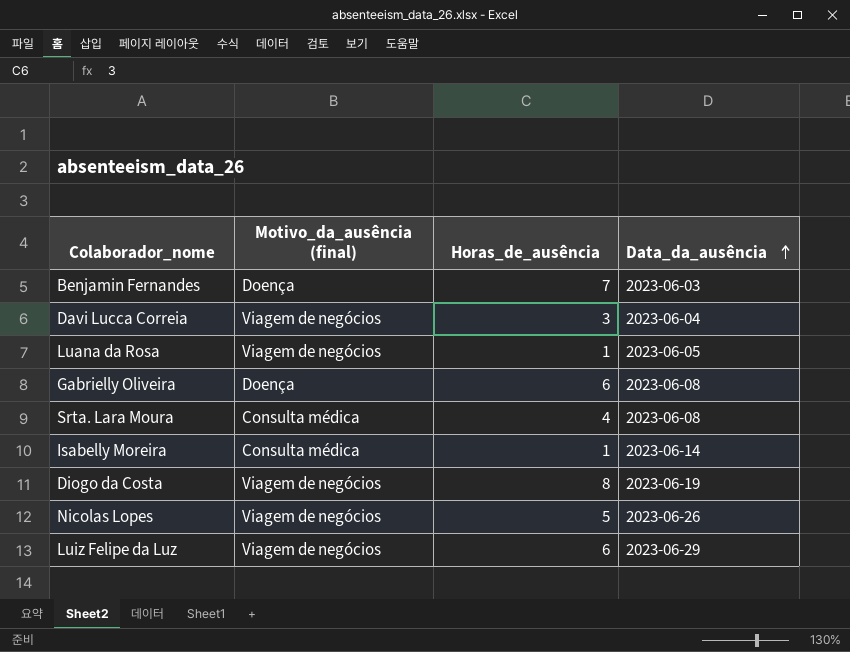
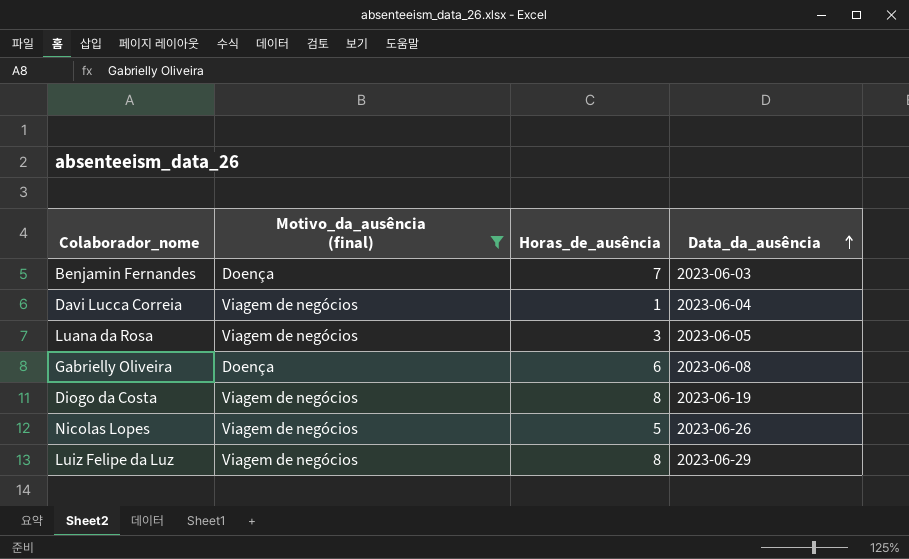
filter: none -> Motivo_da_ausência (final) != Consulta médica
Davi Lucca Correia | Horas_de_ausência: 3 -> 1
Luana da Rosa | Horas_de_ausência: 1 -> 3
Luiz Felipe da Luz | Horas_de_ausência: 6 -> 8

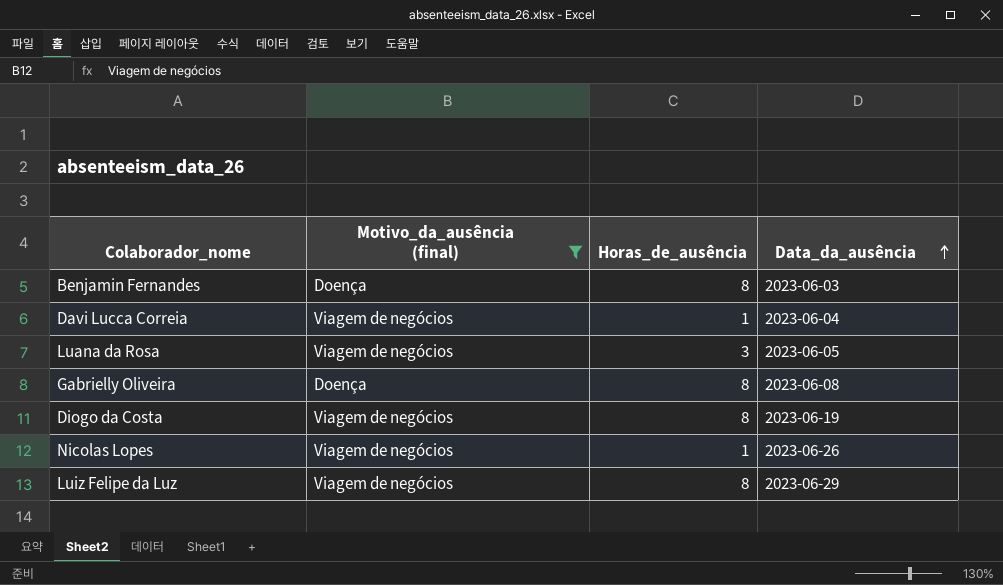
Benjamin Fernandes | Horas_de_ausência: 7 -> 8
Gabrielly Oliveira | Horas_de_ausência: 6 -> 8
Nicolas Lopes | Horas_de_ausência: 5 -> 1

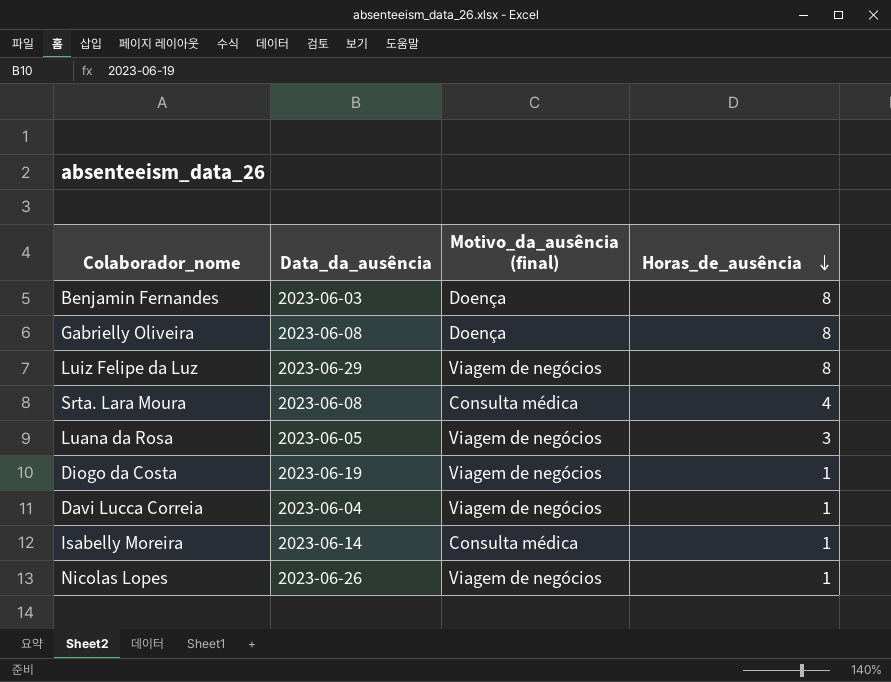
filter: Motivo_da_ausência (final) != Consulta médica -> none
row order: Data_da_ausência ascending -> Horas_de_ausência descending
column Data_da_ausência | position: 4 -> 2
Diogo da Costa | Horas_de_ausência: 8 -> 1

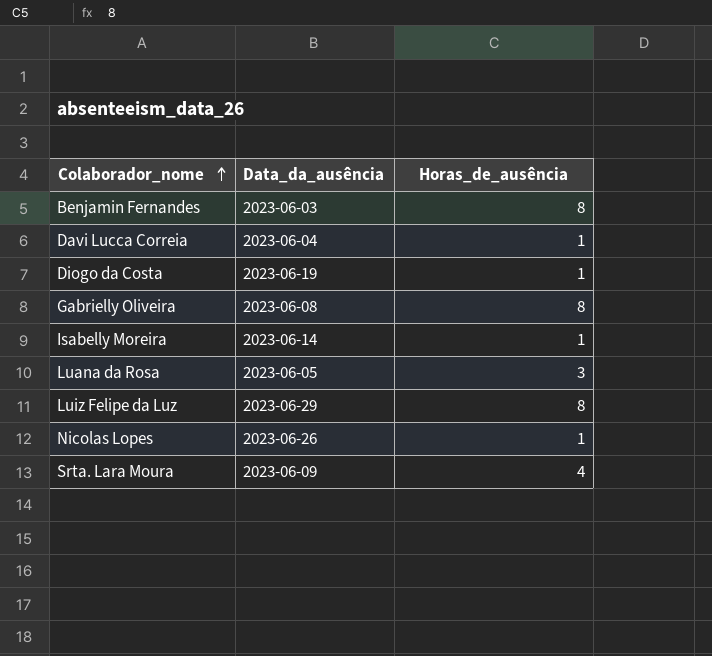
row order: Horas_de_ausência descending -> Colaborador_nome ascending
column Motivo_da_ausência (final) | position: 3 -> none
Srta. Lara Moura | Data_da_ausência: 2023-06-08 -> 2023-06-09

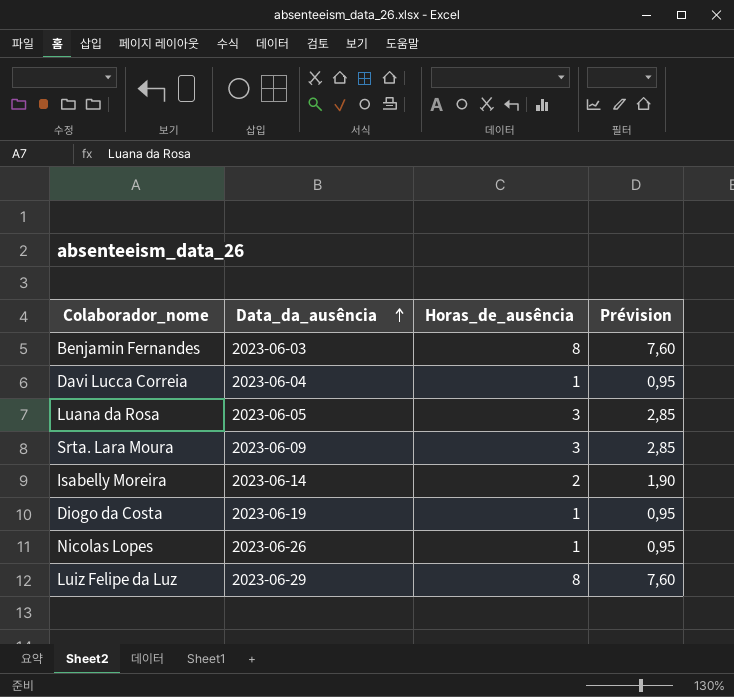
row order: Colaborador_nome ascending -> Data_da_ausência ascending
column Prévision | formula: none -> [Horas_de_ausência] * 0,95
row Gabrielly Oliveira: 2023-06-08 | 8 -> none
Srta. Lara Moura | Horas_de_ausência: 4 -> 3
Isabelly Moreira | Horas_de_ausência: 1 -> 2

